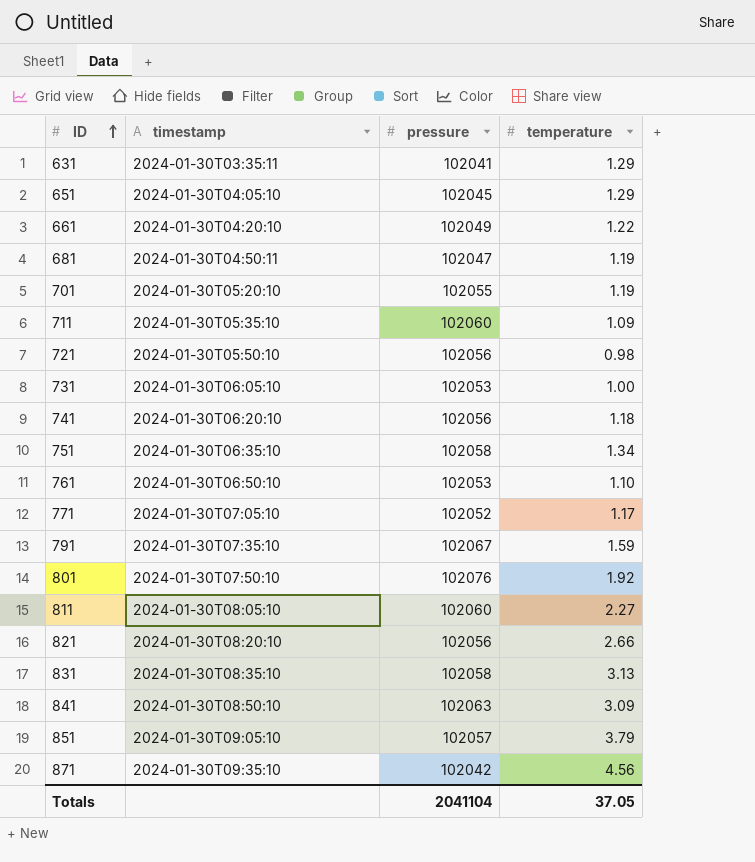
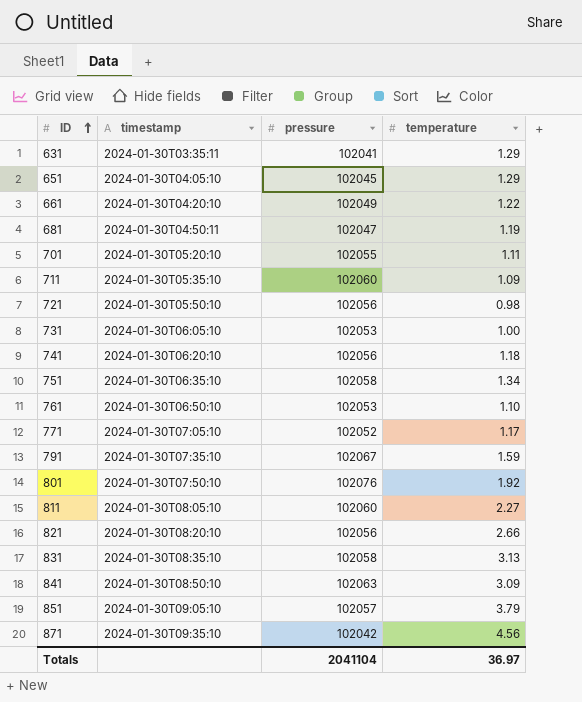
701 | temperature: 1.19 -> 1.11
Totals | temperature: 37.05 -> 36.97

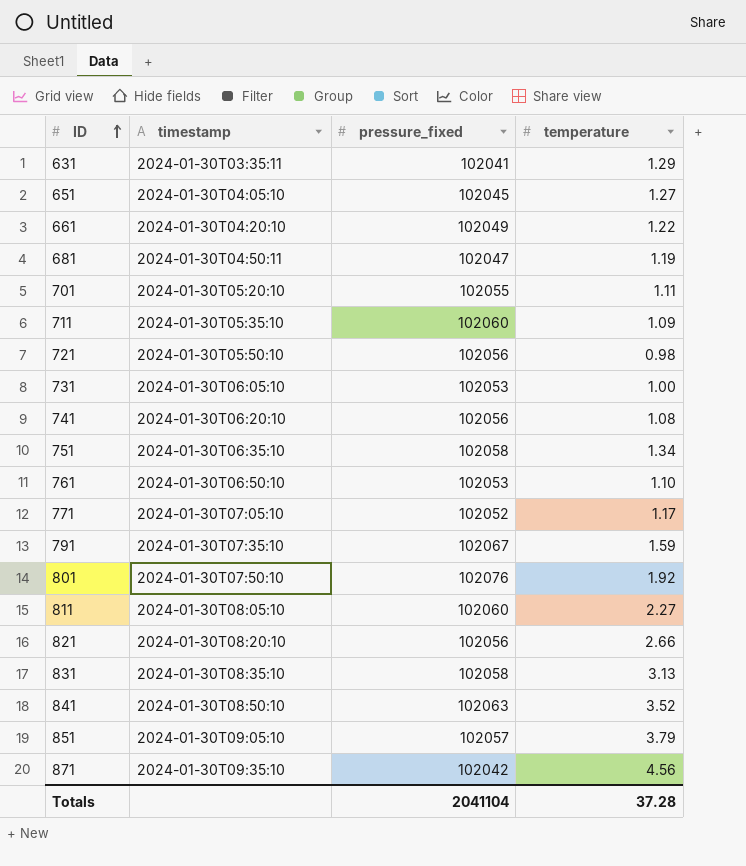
column name: pressure -> pressure_fixed
651 | temperature: 1.29 -> 1.27
741 | temperature: 1.18 -> 1.08
841 | temperature: 3.09 -> 3.52
Totals | temperature: 36.97 -> 37.28

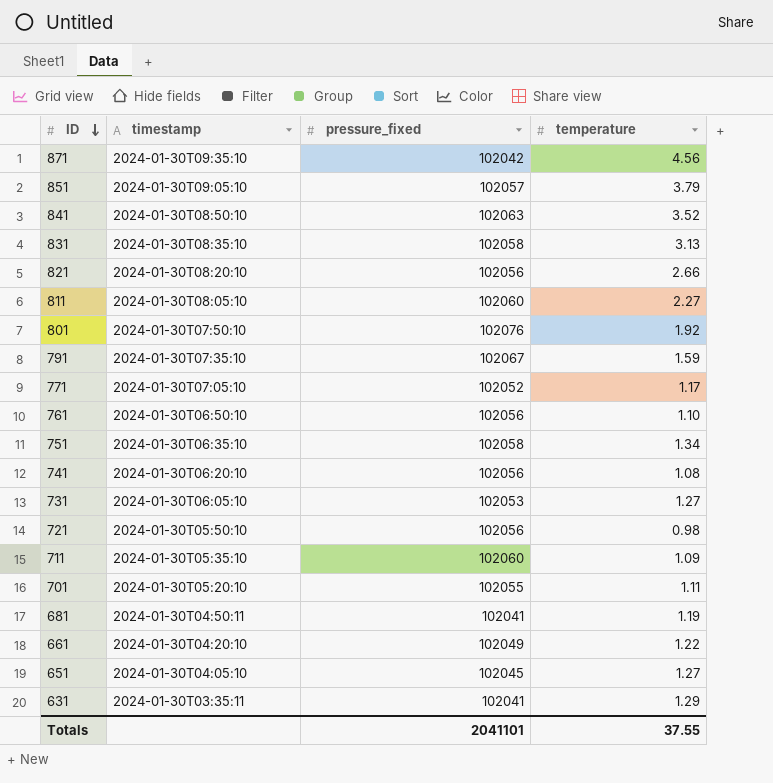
row order: ID ascending -> ID descending
761 | pressure_fixed: 102053 -> 102056
731 | temperature: 1.00 -> 1.27
681 | pressure_fixed: 102047 -> 102041
Totals | pressure_fixed: 2041104 -> 2041101
Totals | temperature: 37.28 -> 37.55

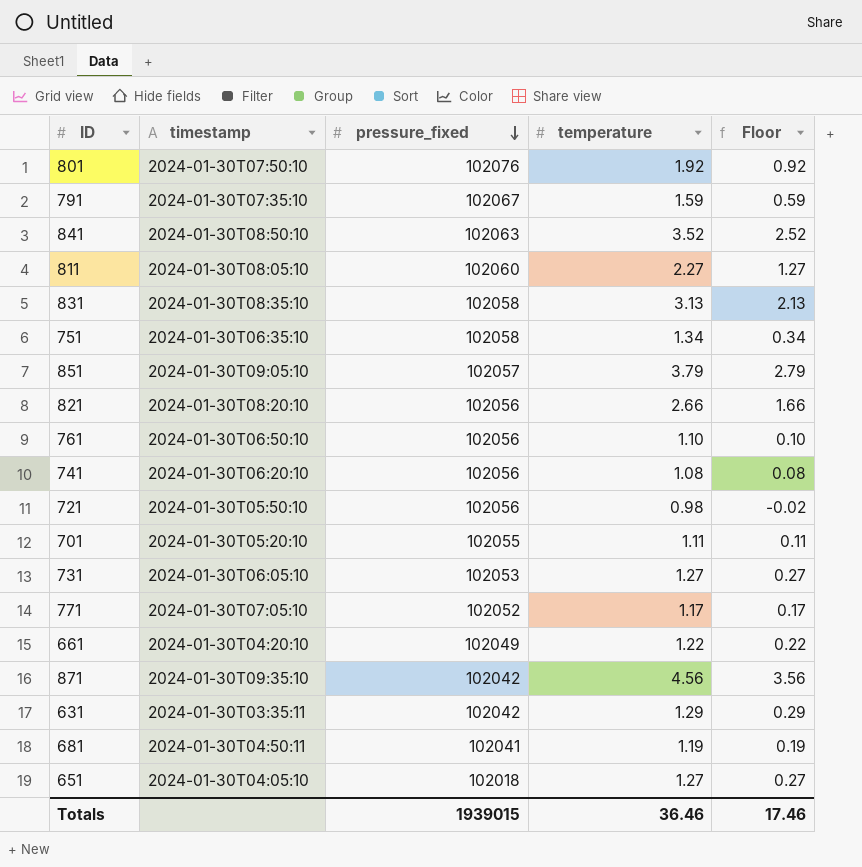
row order: ID descending -> pressure_fixed descending
column Floor | formula: none -> [temperature] - 1
row 711: 2024-01-30T05:35:10 | 102060 | 1.09 -> none
631 | pressure_fixed: 102041 -> 102042
651 | pressure_fixed: 102045 -> 102018
Totals | pressure_fixed: 2041101 -> 1939015
Totals | temperature: 37.55 -> 36.46

